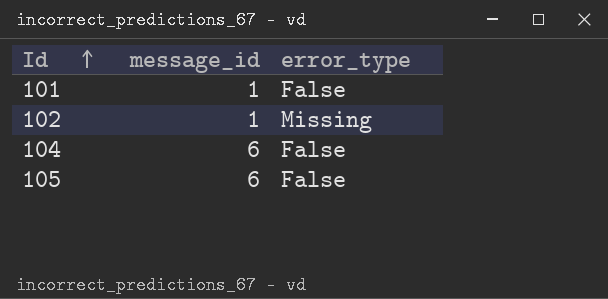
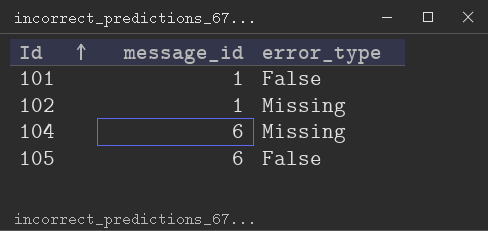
104 | error_type: False -> Missing

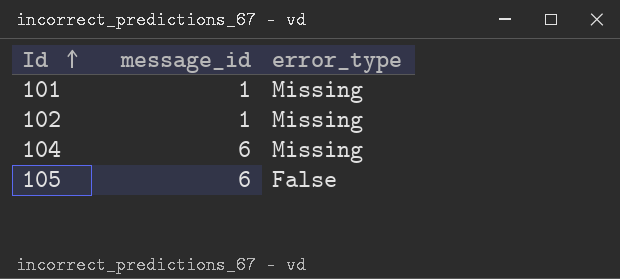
101 | error_type: False -> Missing

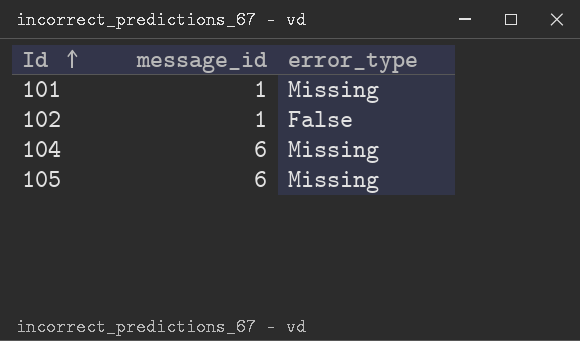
102 | error_type: Missing -> False
105 | error_type: False -> Missing

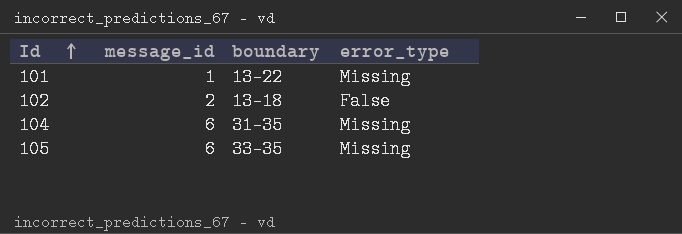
column boundary | position: none -> 3
102 | message_id: 1 -> 2

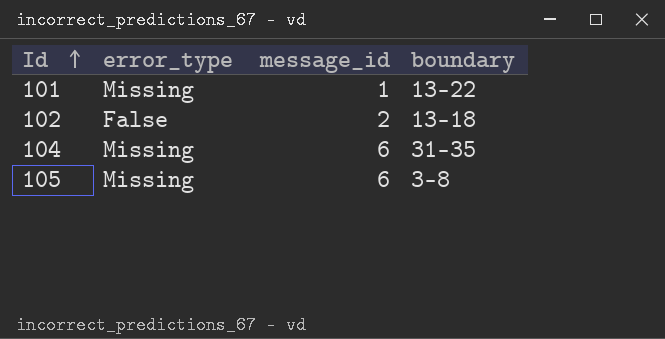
column error_type | position: 4 -> 2
105 | boundary: 33-35 -> 3-8

